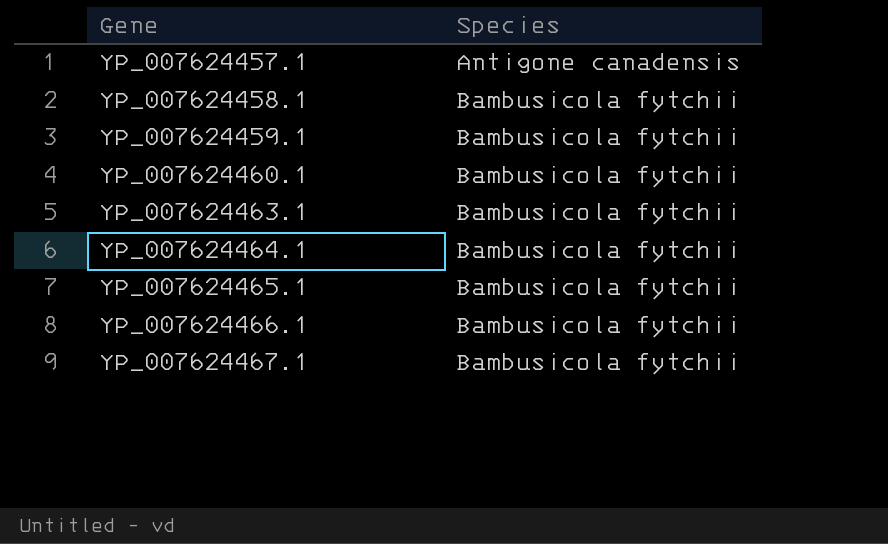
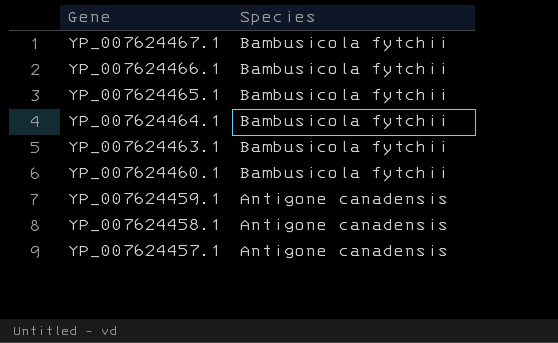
row order: Gene ascending -> Gene descending
YP_007624459.1 | Species: Bambusicola fytchii -> Antigone canadensis
YP_007624458.1 | Species: Bambusicola fytchii -> Antigone canadensis

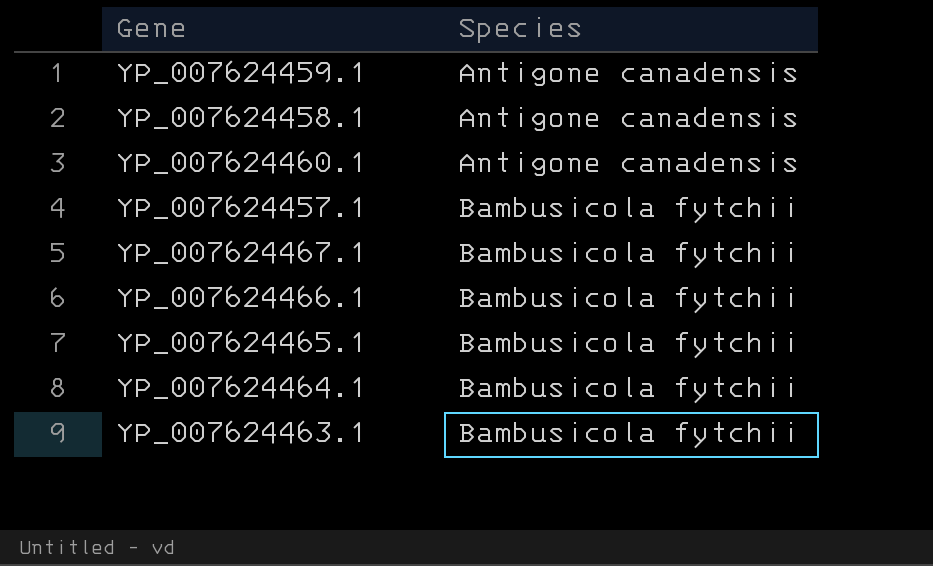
row order: Gene descending -> Species ascending
YP_007624460.1 | Species: Bambusicola fytchii -> Antigone canadensis
YP_007624457.1 | Species: Antigone canadensis -> Bambusicola fytchii

